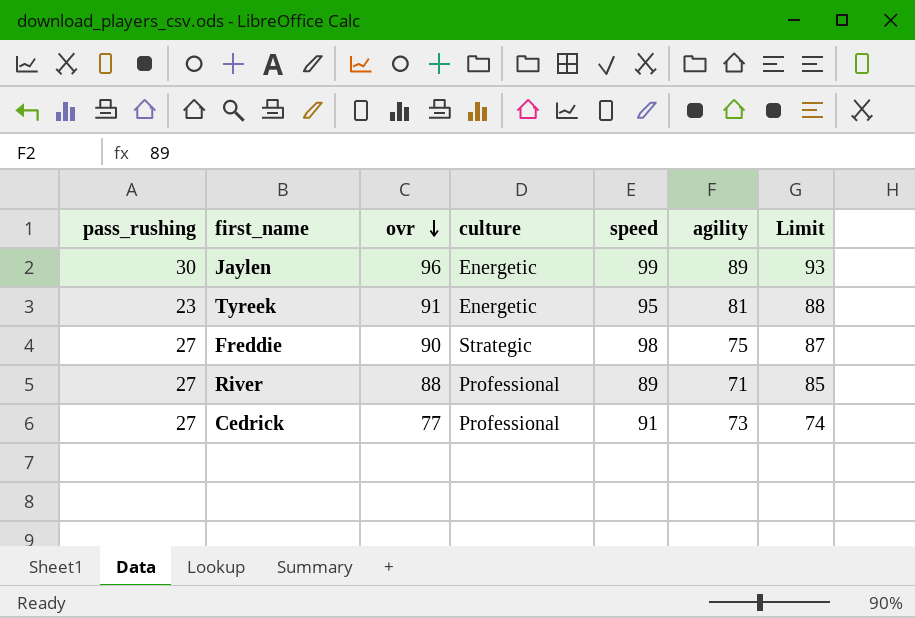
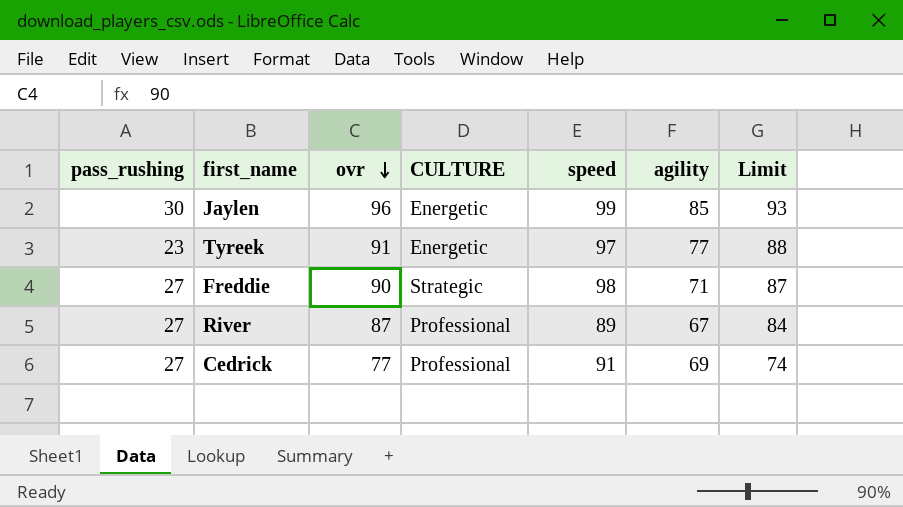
column name: culture -> CULTURE
Jaylen | agility: 89 -> 85
Tyreek | speed: 95 -> 97
Tyreek | agility: 81 -> 77
Freddie | agility: 75 -> 71
River | ovr: 88 -> 87
River | agility: 71 -> 67
River | Limit: 85 -> 84
Cedrick | agility: 73 -> 69

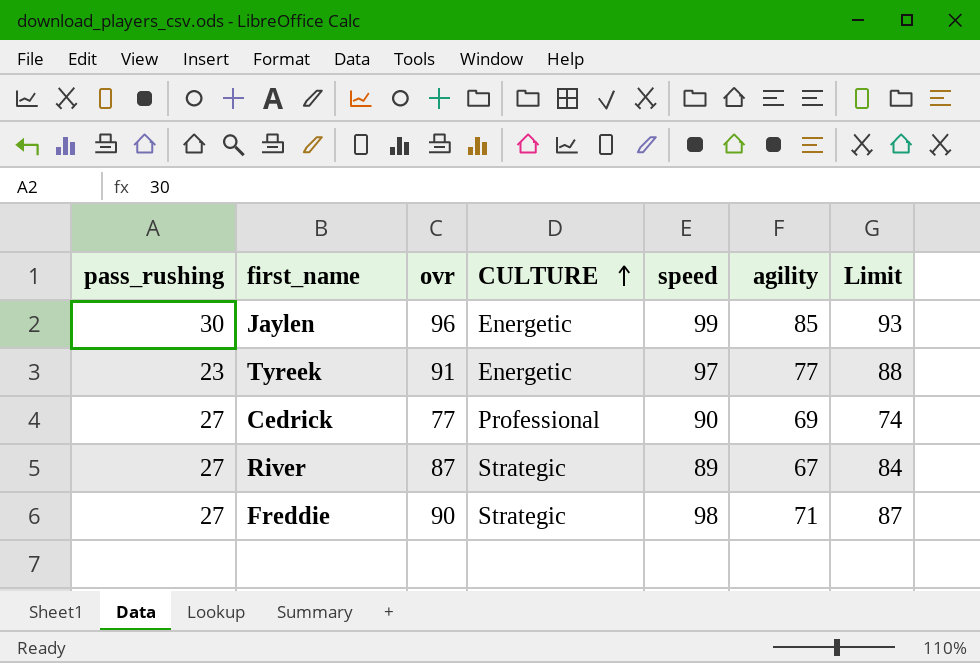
row order: ovr descending -> CULTURE ascending
Cedrick | speed: 91 -> 90
River | CULTURE: Professional -> Strategic

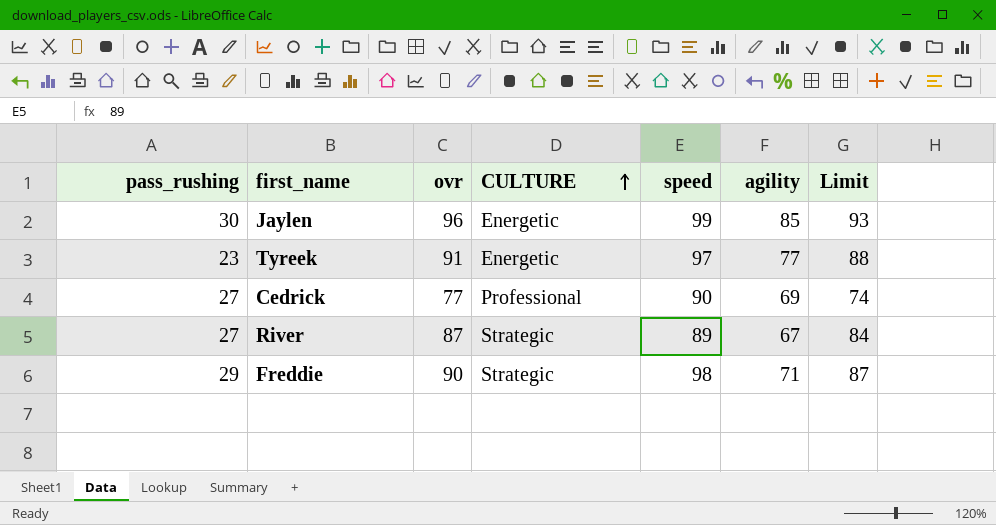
Freddie | pass_rushing: 27 -> 29

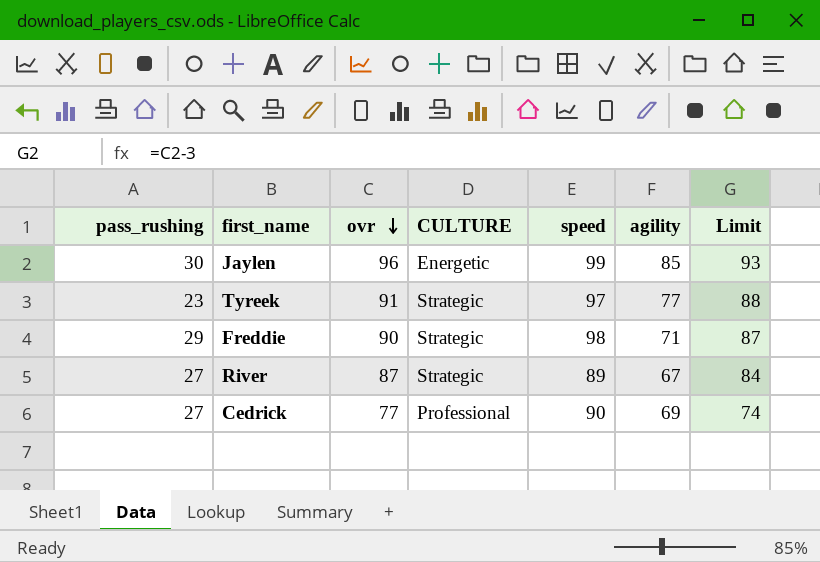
row order: CULTURE ascending -> ovr descending
Tyreek | CULTURE: Energetic -> Strategic

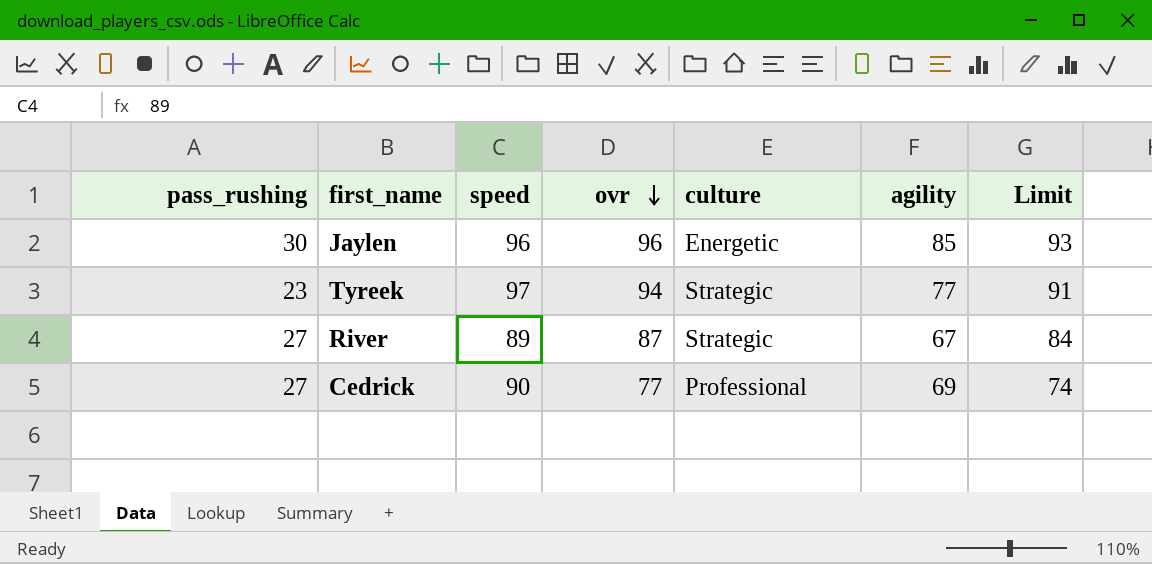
column speed | position: 5 -> 3
column name: CULTURE -> culture
row Freddie: 29 | 90 | Strategic | 98 | 71 | 87 -> none
Jaylen | speed: 99 -> 96
Tyreek | ovr: 91 -> 94
Tyreek | Limit: 88 -> 91

